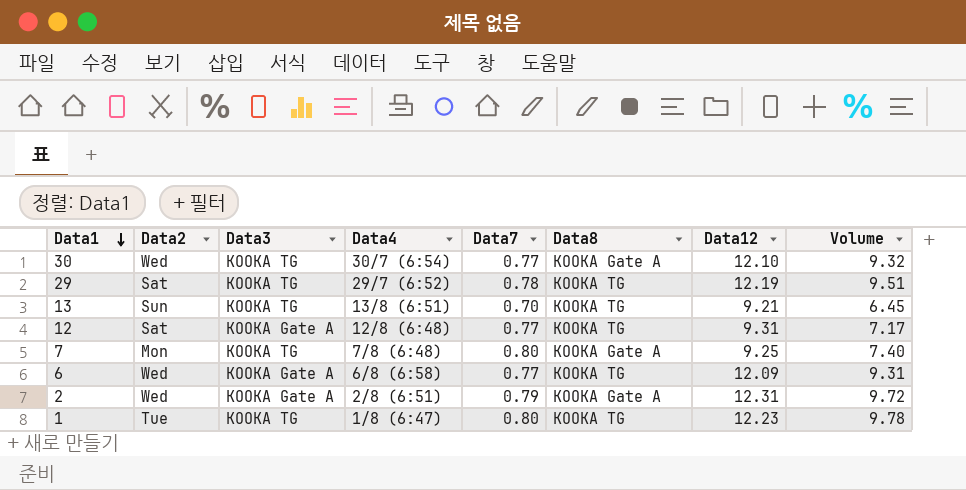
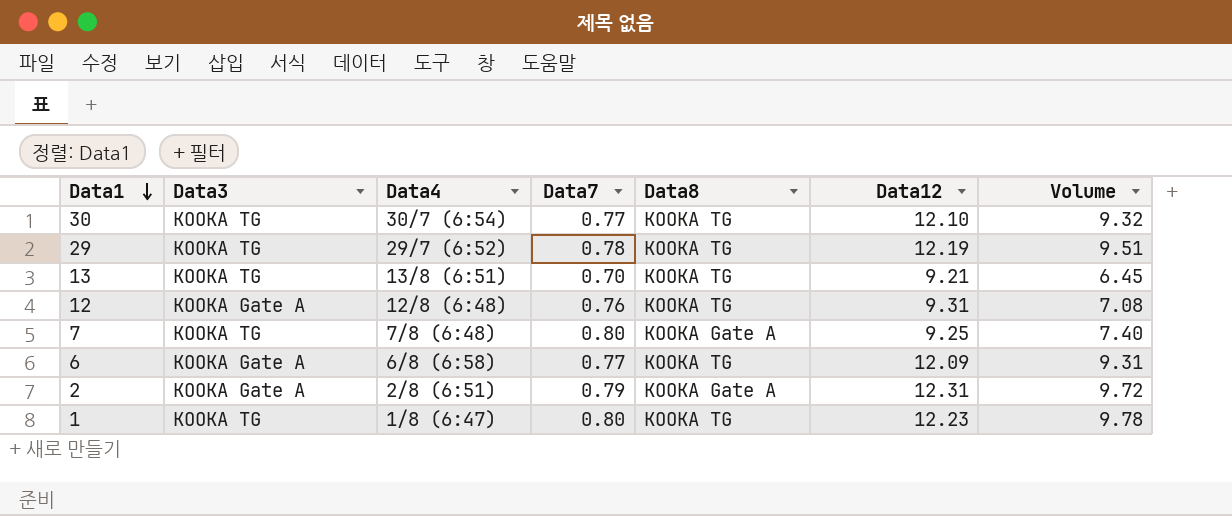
column Data2 | position: 2 -> none
30 | Data8: KOOKA Gate A -> KOOKA TG
12 | Data7: 0.77 -> 0.76
12 | Volume: 7.17 -> 7.08

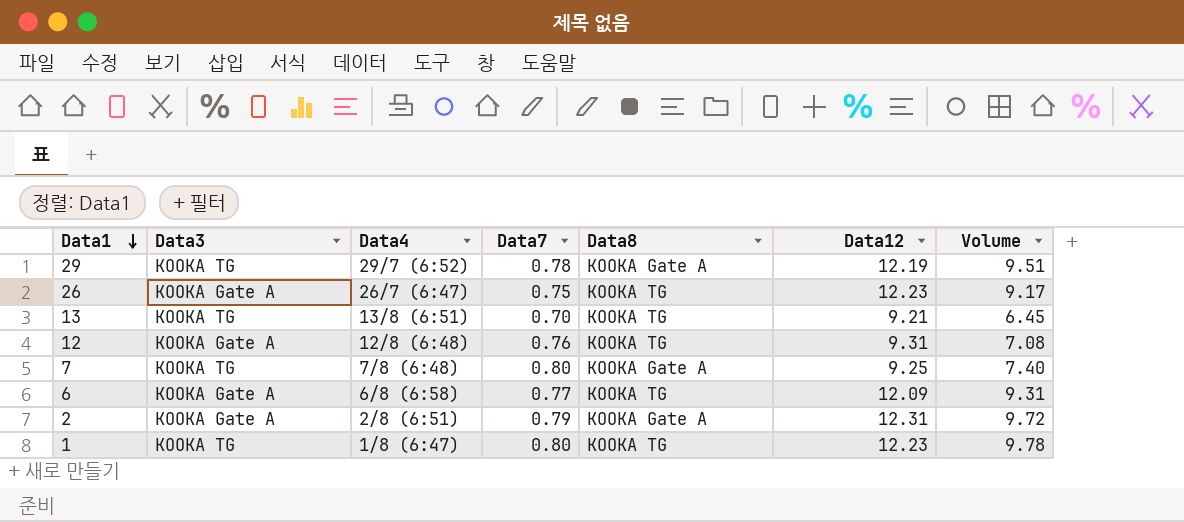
row 30: KOOKA TG | 30/7 (6:54) | 0.77 | KOOKA TG | 12.10 | 9.32 -> none
29 | Data8: KOOKA TG -> KOOKA Gate A
row 26: none -> KOOKA Gate A | 26/7 (6:47) | 0.75 | KOOKA TG | 12.23 | 9.17

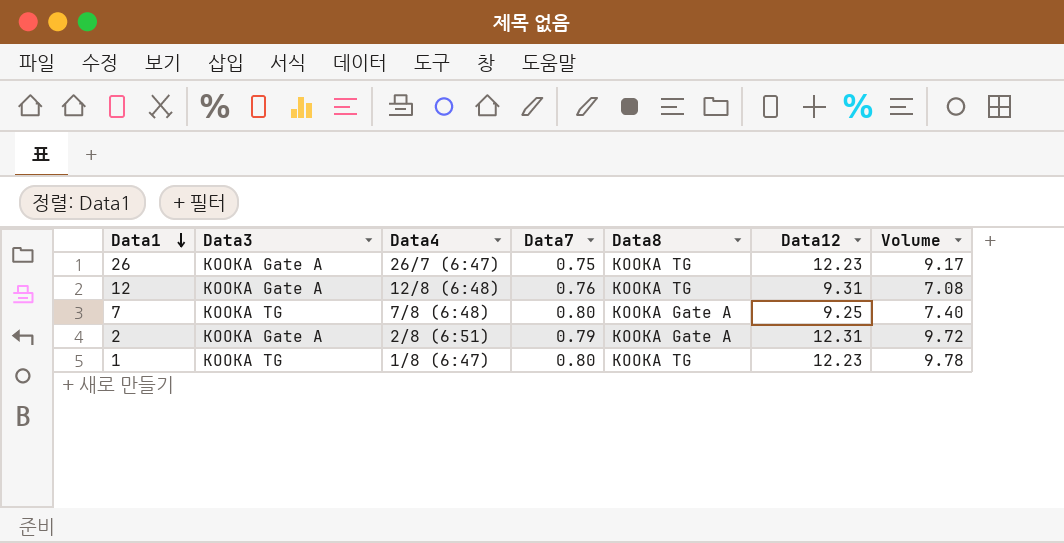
row 29: KOOKA TG | 29/7 (6:52) | 0.78 | KOOKA Gate A | 12.19 | 9.51 -> none
row 13: KOOKA TG | 13/8 (6:51) | 0.70 | KOOKA TG | 9.21 | 6.45 -> none
row 6: KOOKA Gate A | 6/8 (6:58) | 0.77 | KOOKA TG | 12.09 | 9.31 -> none

